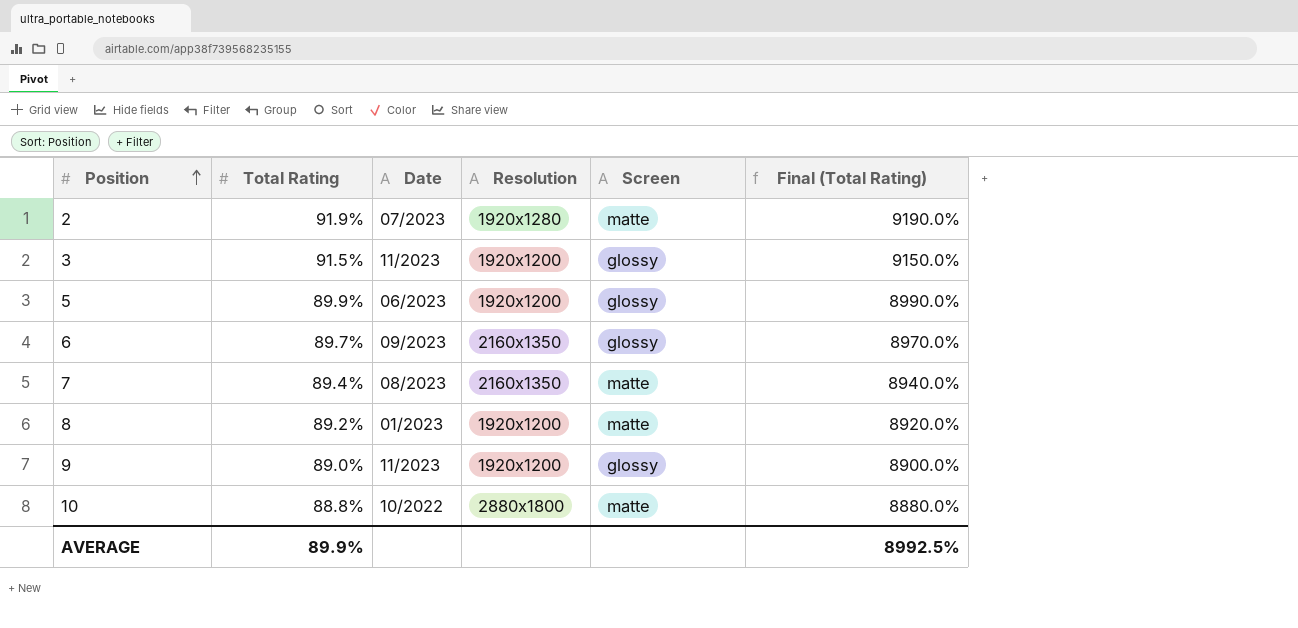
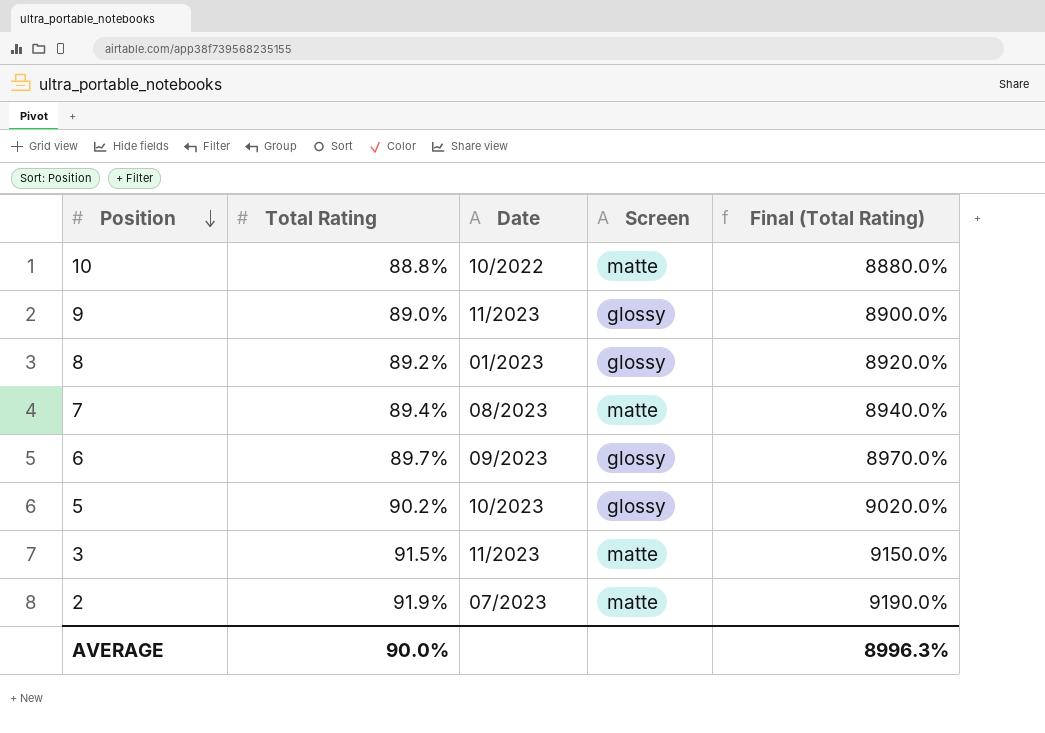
row order: Position ascending -> Position descending
column Resolution | position: 4 -> none
8 | Screen: matte -> glossy
5 | Total Rating: 89.9% -> 90.2%
5 | Date: 06/2023 -> 10/2023
5 | Final (Total Rating): 8990.0% -> 9020.0%
3 | Screen: glossy -> matte
AVERAGE | Total Rating: 89.9% -> 90.0%
AVERAGE | Final (Total Rating): 8992.5% -> 8996.3%

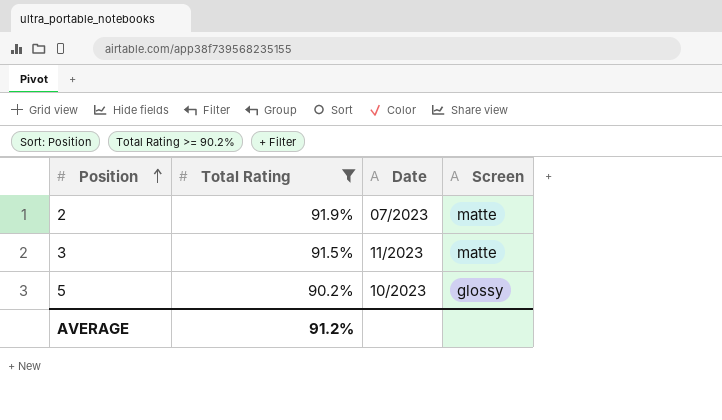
filter: none -> Total Rating >= 90.2%
row order: Position descending -> Position ascending
column Final (Total Rating) | formula: [Total Rating] * 100 -> none
AVERAGE | Total Rating: 90.0% -> 91.2%

